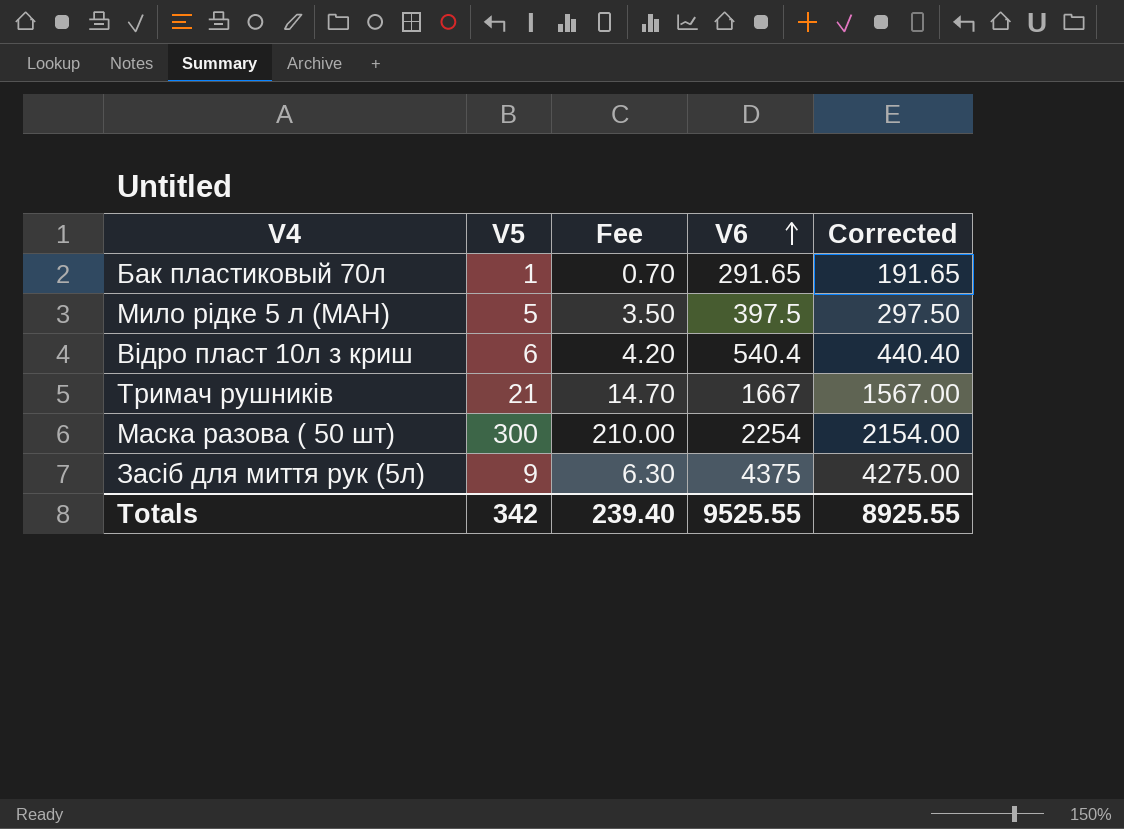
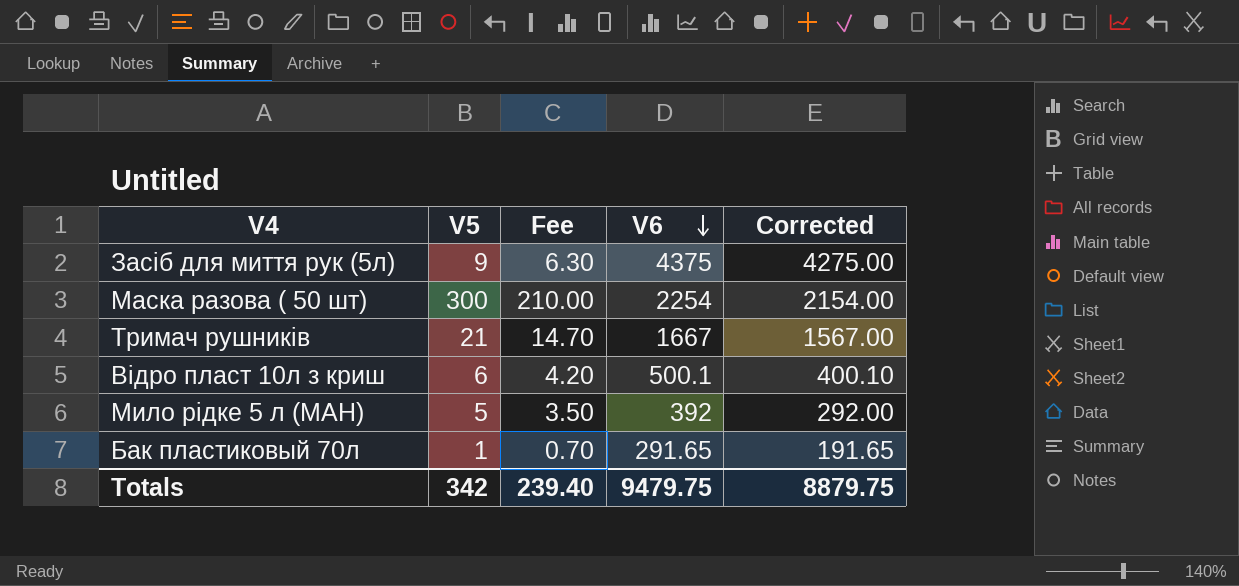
row order: V6 ascending -> V6 descending
Відро пласт 10л з криш | V6: 540.4 -> 500.1
Відро пласт 10л з криш | Corrected: 440.40 -> 400.10
Мило рідке 5 л (МАН) | V6: 397.5 -> 392
Мило рідке 5 л (МАН) | Corrected: 297.50 -> 292.00
Totals | V6: 9525.55 -> 9479.75
Totals | Corrected: 8925.55 -> 8879.75

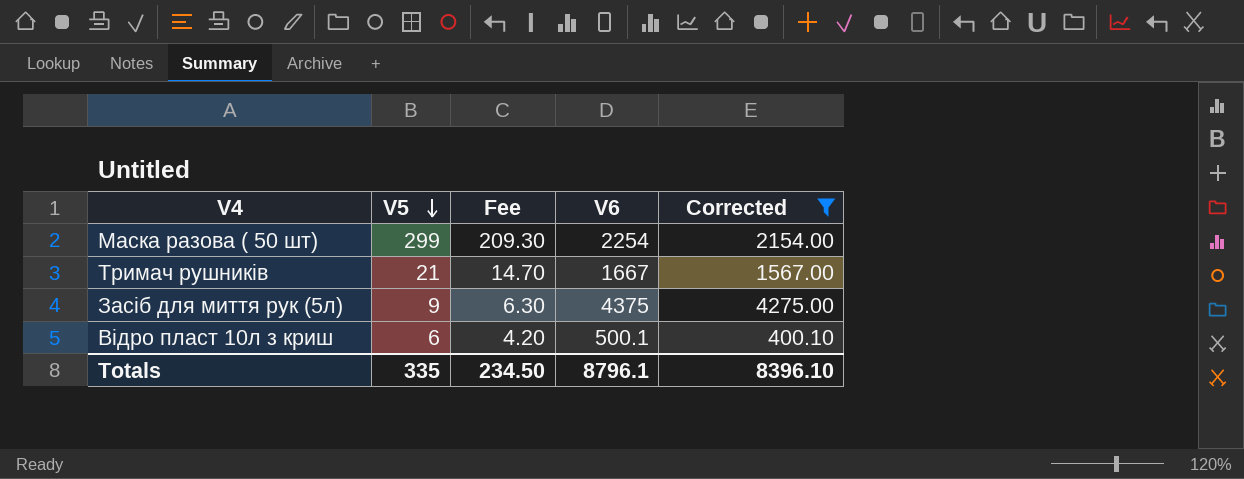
filter: none -> Corrected >= 400.10
row order: V6 descending -> V5 descending
Маска разова ( 50 шт) | V5: 300 -> 299
Маска разова ( 50 шт) | Fee: 210.00 -> 209.30
Totals | V5: 342 -> 335
Totals | Fee: 239.40 -> 234.50
Totals | V6: 9479.75 -> 8796.1
Totals | Corrected: 8879.75 -> 8396.10

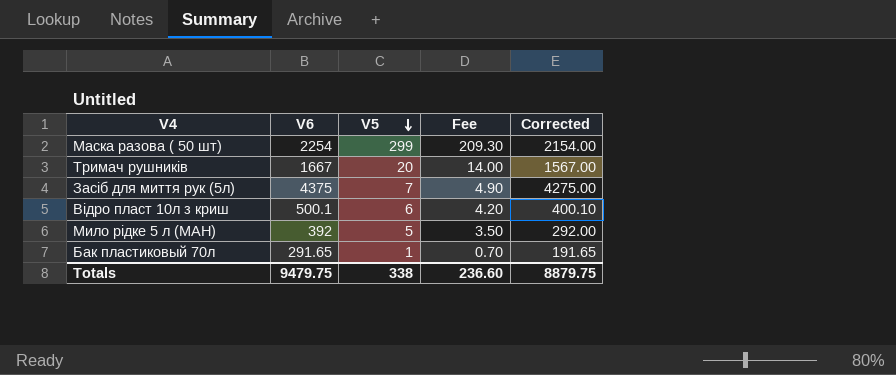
filter: Corrected >= 400.10 -> none
column V6 | position: 4 -> 2
Тримач рушників | V5: 21 -> 20
Тримач рушників | Fee: 14.70 -> 14.00
Засіб для миття рук (5л) | V5: 9 -> 7
Засіб для миття рук (5л) | Fee: 6.30 -> 4.90
Totals | V6: 8796.1 -> 9479.75
Totals | V5: 335 -> 338
Totals | Fee: 234.50 -> 236.60
Totals | Corrected: 8396.10 -> 8879.75

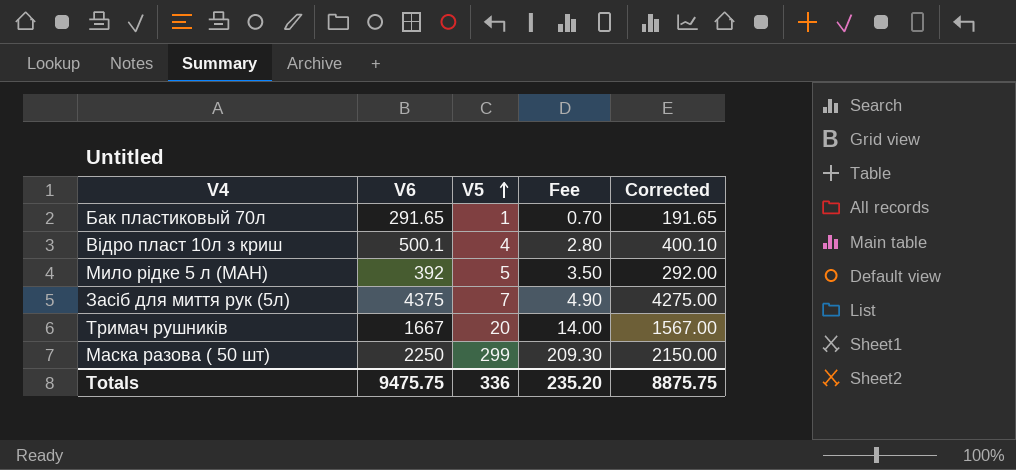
row order: V5 descending -> V5 ascending
Відро пласт 10л з криш | V5: 6 -> 4
Відро пласт 10л з криш | Fee: 4.20 -> 2.80
Маска разова ( 50 шт) | V6: 2254 -> 2250
Маска разова ( 50 шт) | Corrected: 2154.00 -> 2150.00
Totals | V6: 9479.75 -> 9475.75
Totals | V5: 338 -> 336
Totals | Fee: 236.60 -> 235.20
Totals | Corrected: 8879.75 -> 8875.75

